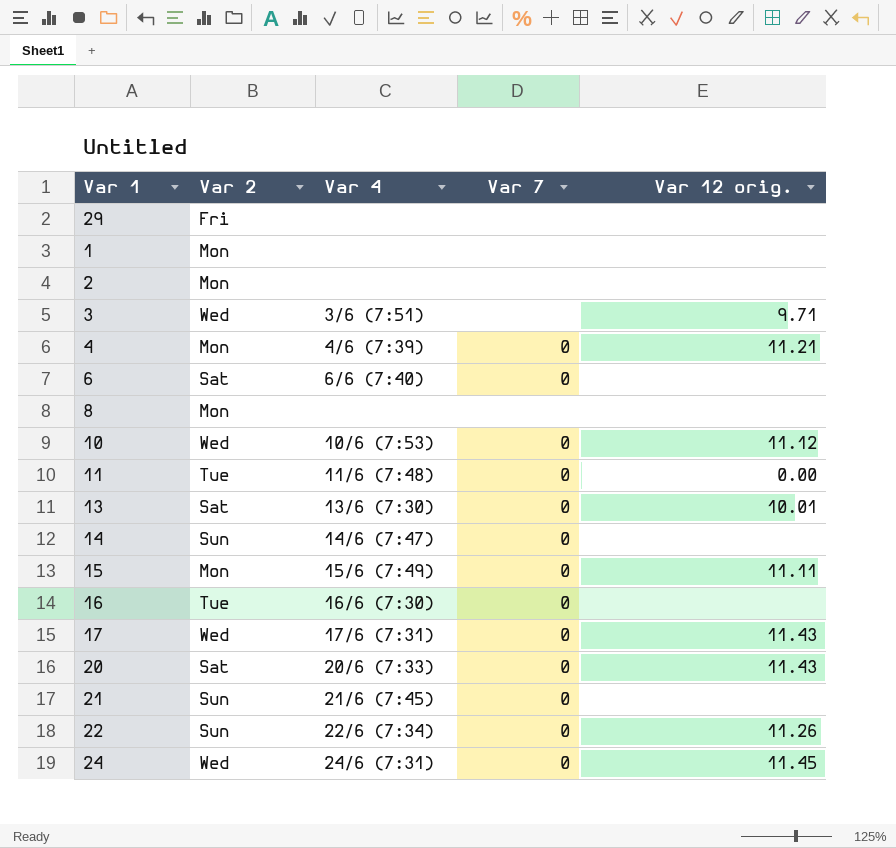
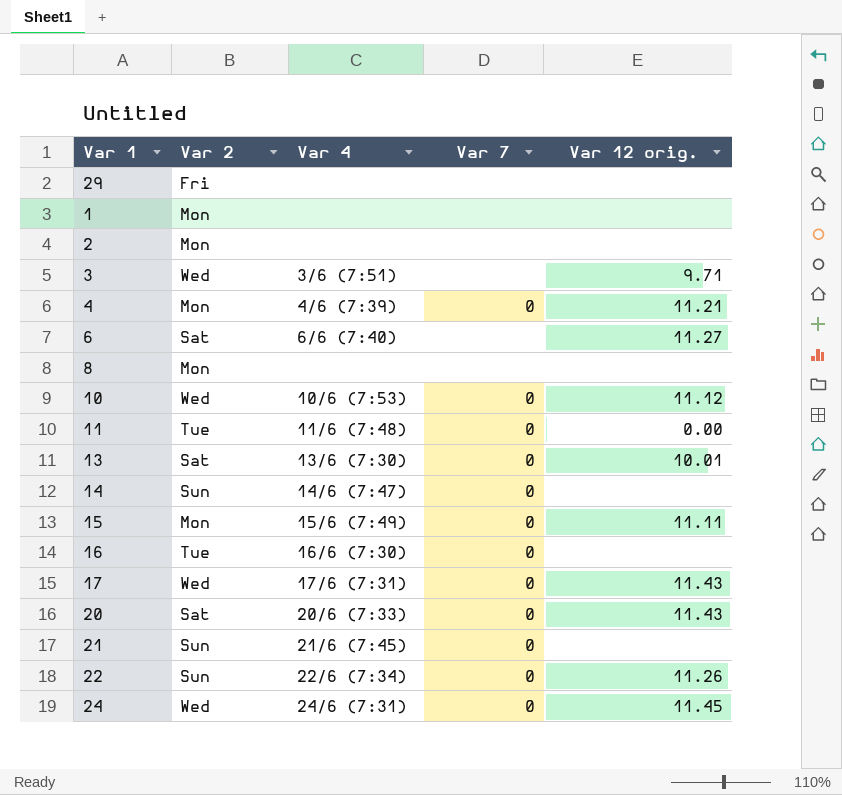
6 | Var 7: 0 -> none
6 | Var 12 orig.: none -> 11.27

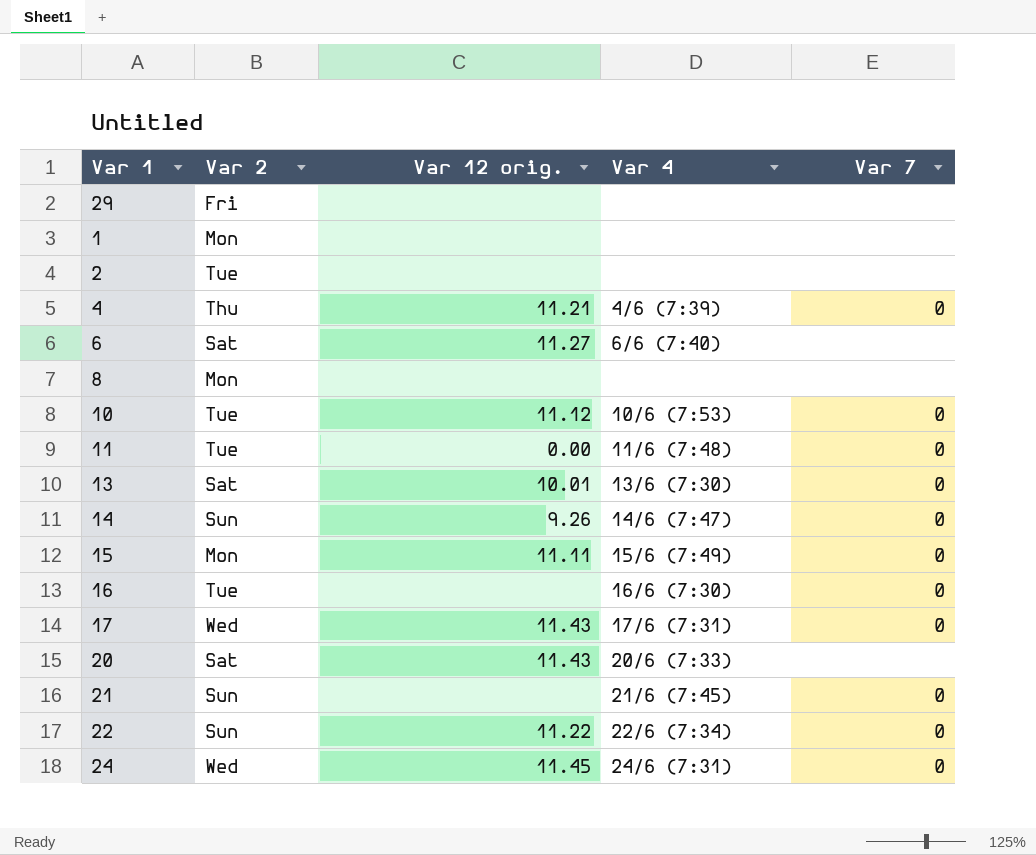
column Var 12 orig. | position: 5 -> 3
row 3: Wed | 3/6 (7:51) | none | 9.71 -> none
2 | Var 2: Mon -> Tue
4 | Var 2: Mon -> Thu
10 | Var 2: Wed -> Tue
14 | Var 12 orig.: none -> 9.26
20 | Var 7: 0 -> none
22 | Var 12 orig.: 11.26 -> 11.22

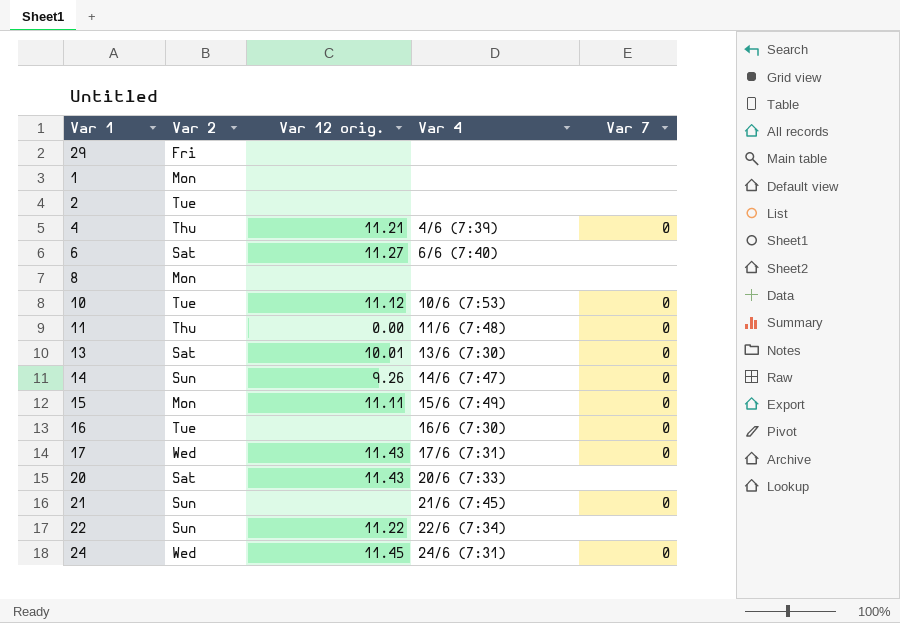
11 | Var 2: Tue -> Thu
22 | Var 7: 0 -> none

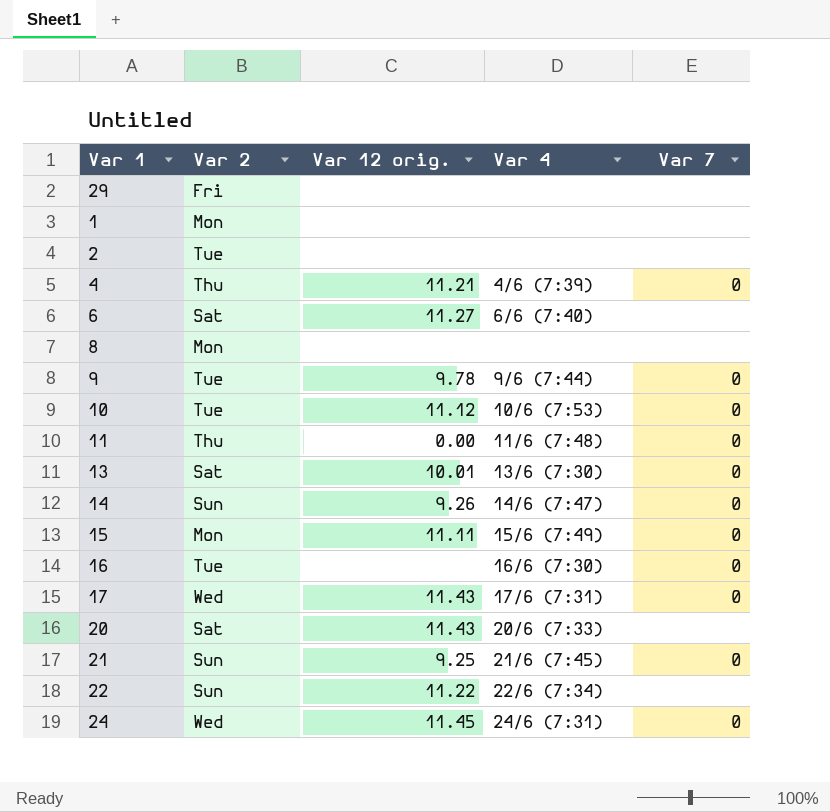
row 9: none -> Tue | 9.78 | 9/6 (7:44) | 0
21 | Var 12 orig.: none -> 9.25

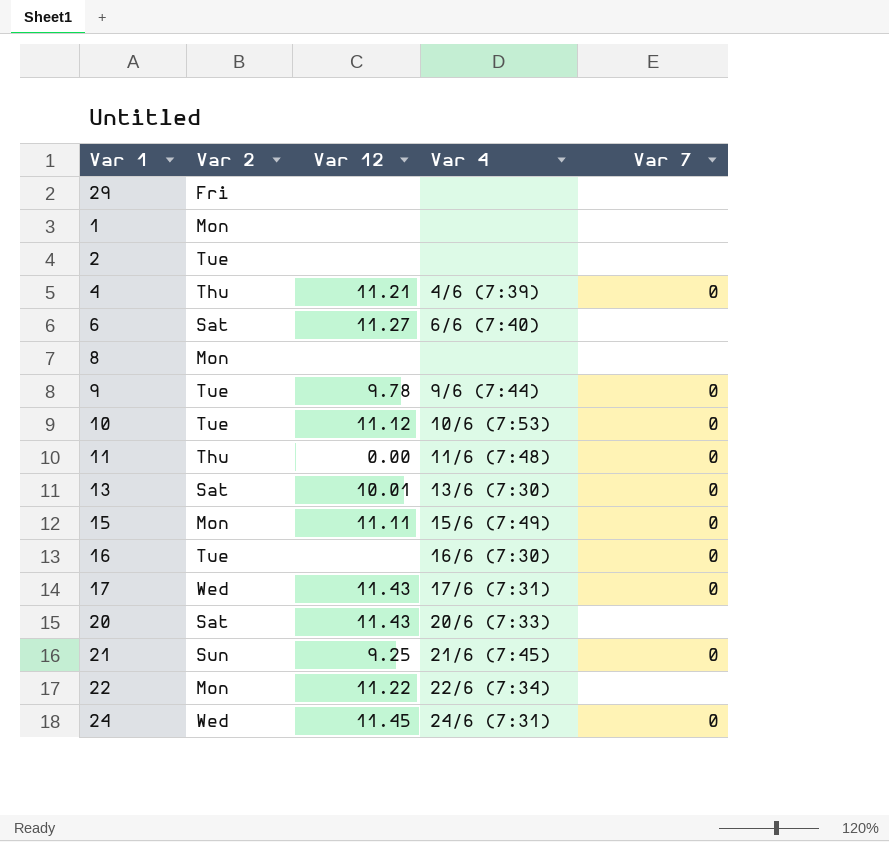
column name: Var 12 orig. -> Var 12
row 14: Sun | 9.26 | 14/6 (7:47) | 0 -> none
22 | Var 2: Sun -> Mon

